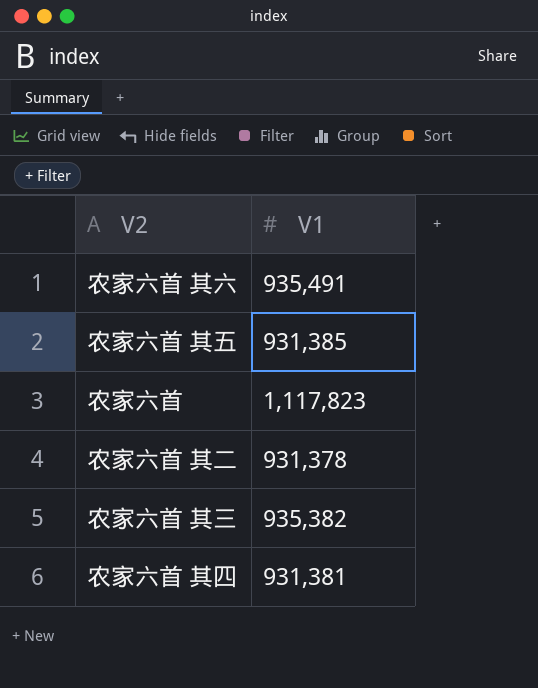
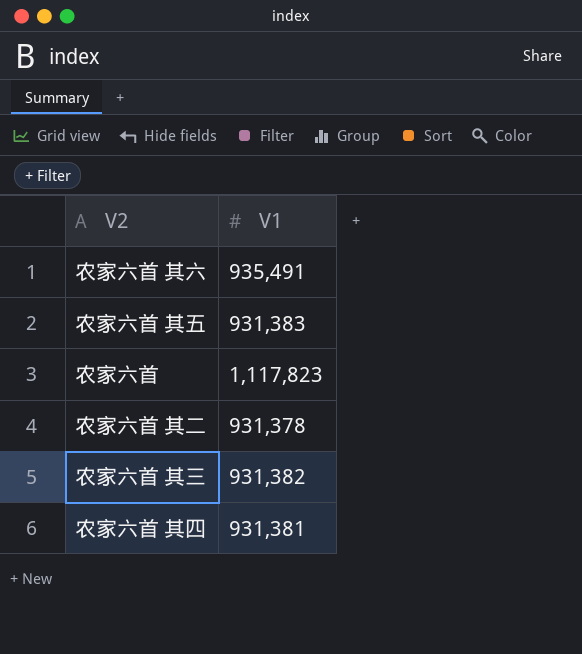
农家六首 其五 | V1: 931,385 -> 931,383
农家六首 其三 | V1: 935,382 -> 931,382

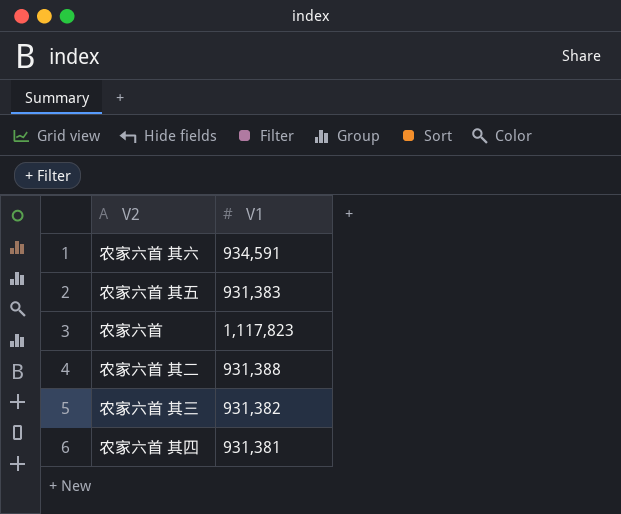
农家六首 其六 | V1: 935,491 -> 934,591
农家六首 其二 | V1: 931,378 -> 931,388

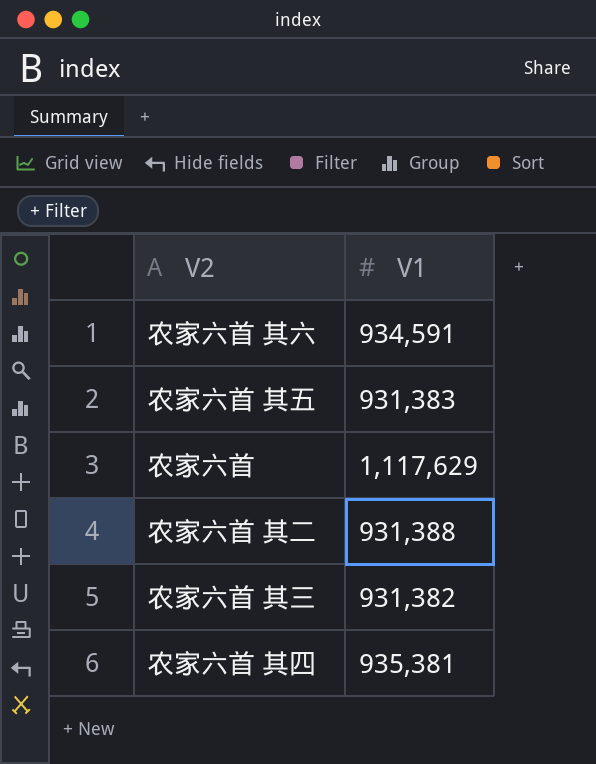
农家六首 | V1: 1,117,823 -> 1,117,629
农家六首 其四 | V1: 931,381 -> 935,381

